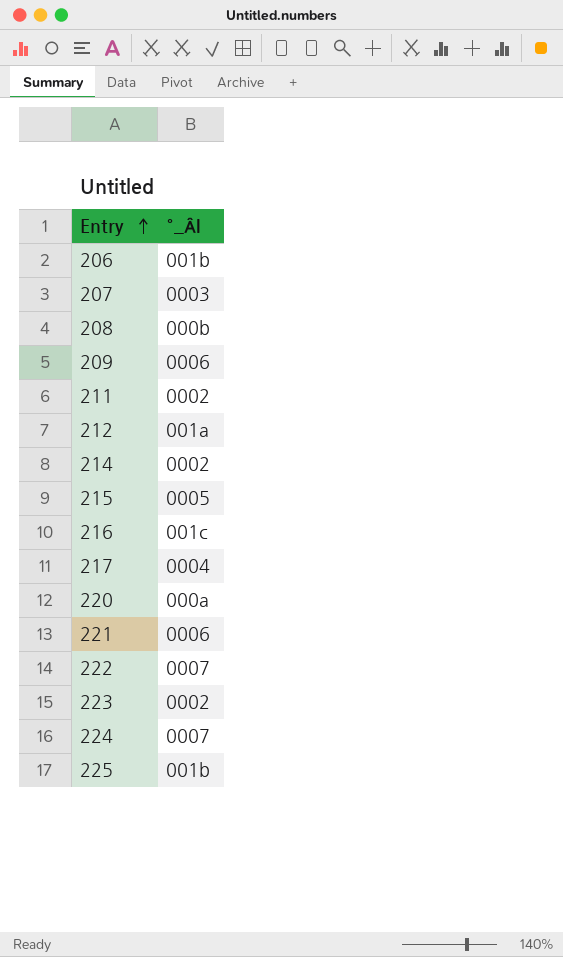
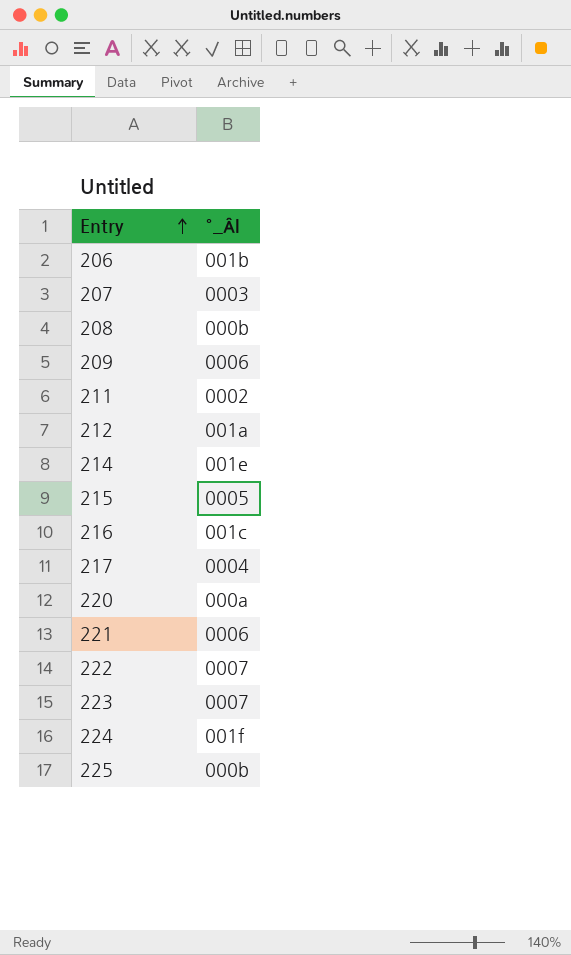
214 | °_ÂI: 0002 -> 001e
223 | °_ÂI: 0002 -> 0007
224 | °_ÂI: 0007 -> 001f
225 | °_ÂI: 001b -> 000b

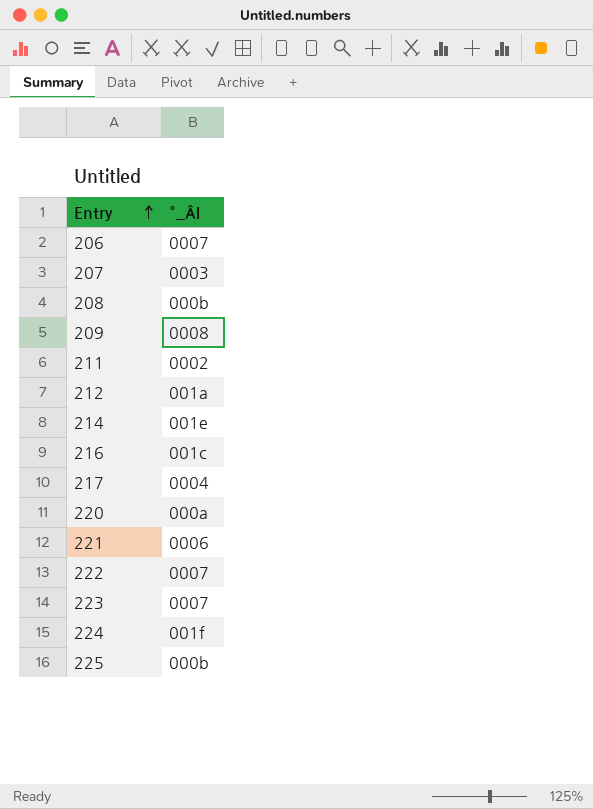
row 215: 0005 -> none
206 | °_ÂI: 001b -> 0007
209 | °_ÂI: 0006 -> 0008

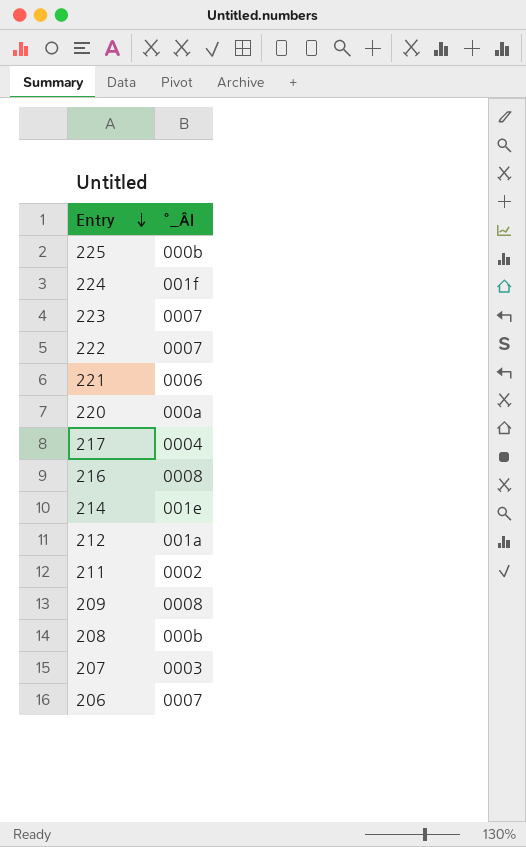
row order: Entry ascending -> Entry descending
216 | °_ÂI: 001c -> 0008

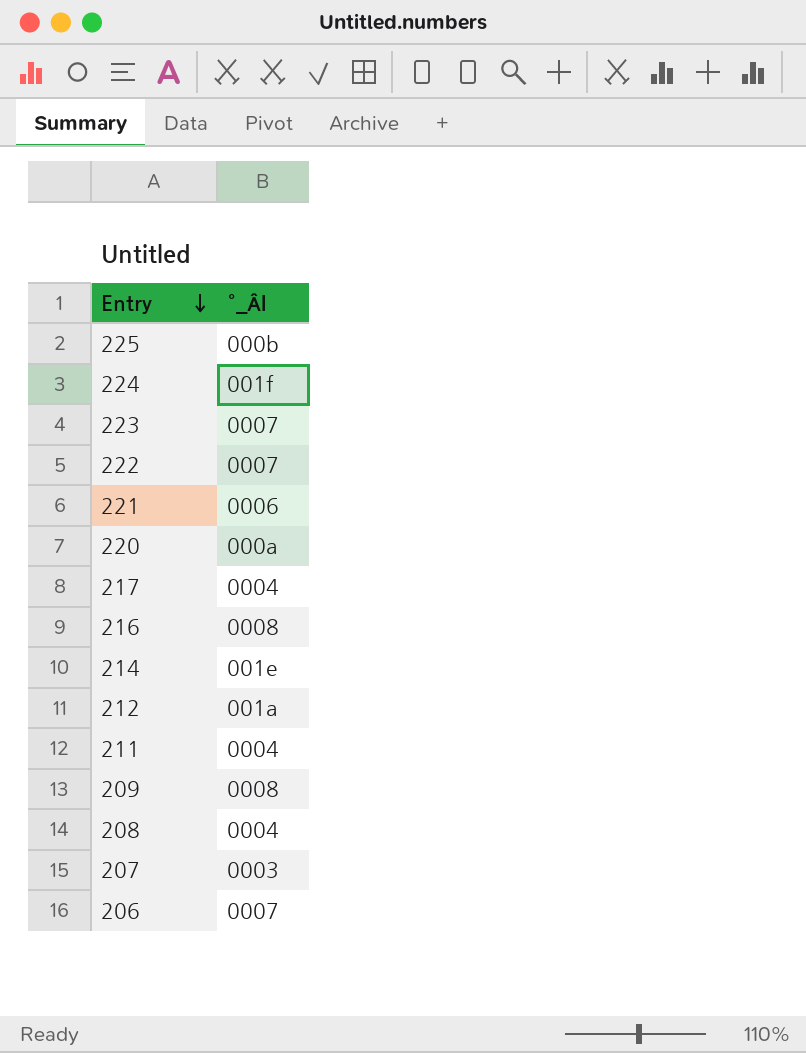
211 | °_ÂI: 0002 -> 0004
208 | °_ÂI: 000b -> 0004

